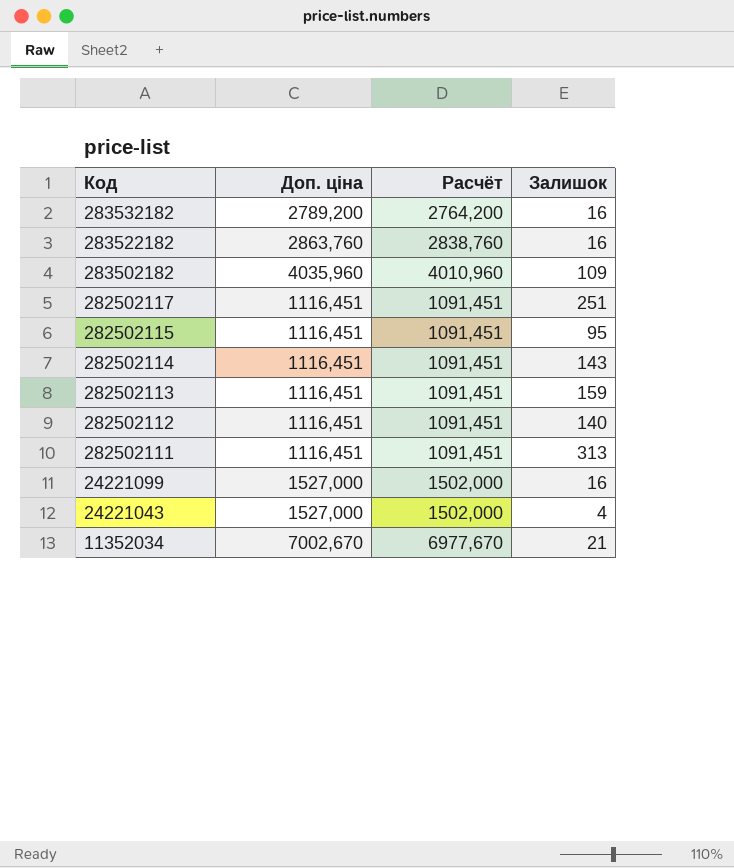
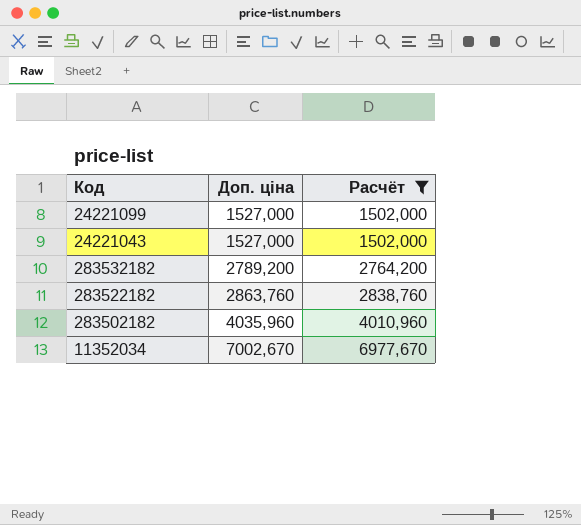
filter: none -> Расчёт != 1091,451
row order: Код descending -> Доп. ціна ascending
column Залишок | position: 4 -> none

